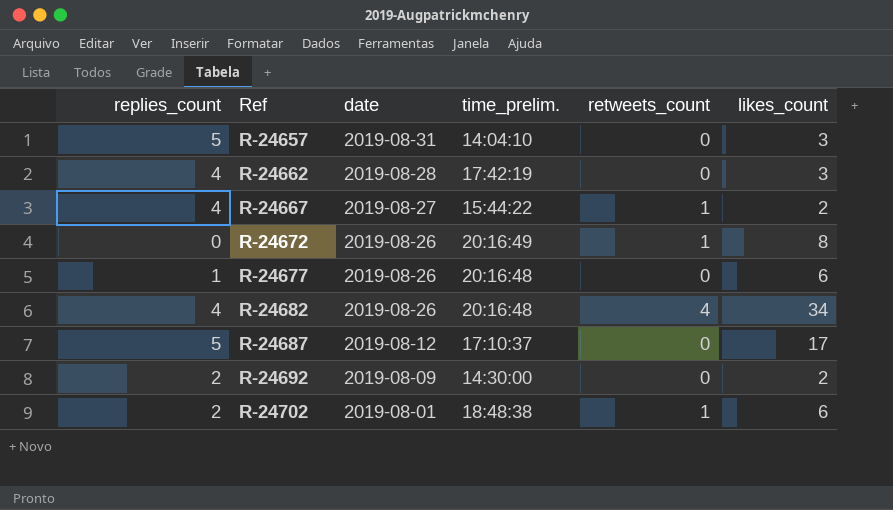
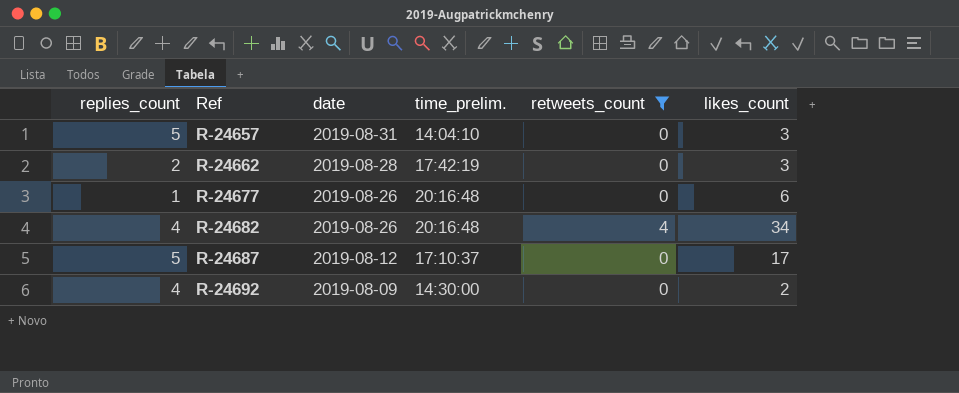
filter: none -> retweets_count != 1
R-24662 | replies_count: 4 -> 2
R-24692 | replies_count: 2 -> 4

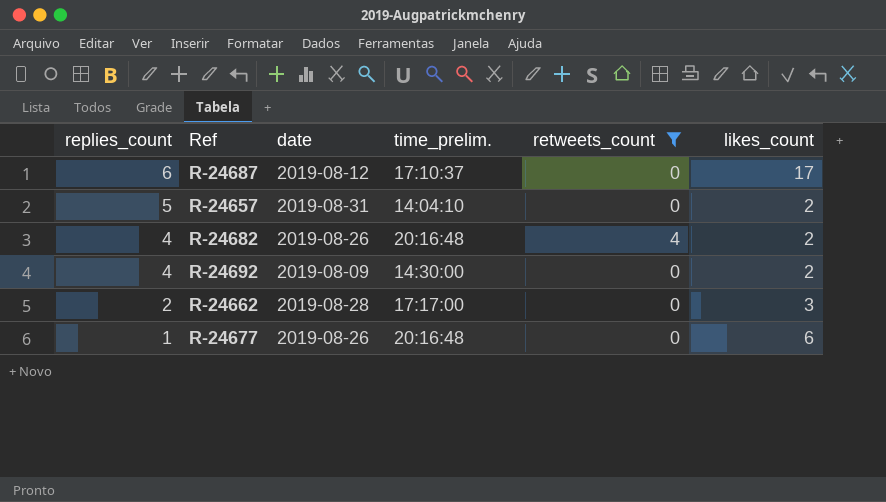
row order: Ref ascending -> replies_count descending
R-24687 | replies_count: 5 -> 6
R-24657 | likes_count: 3 -> 2
R-24682 | likes_count: 34 -> 2
R-24662 | time_prelim.: 17:42:19 -> 17:17:00

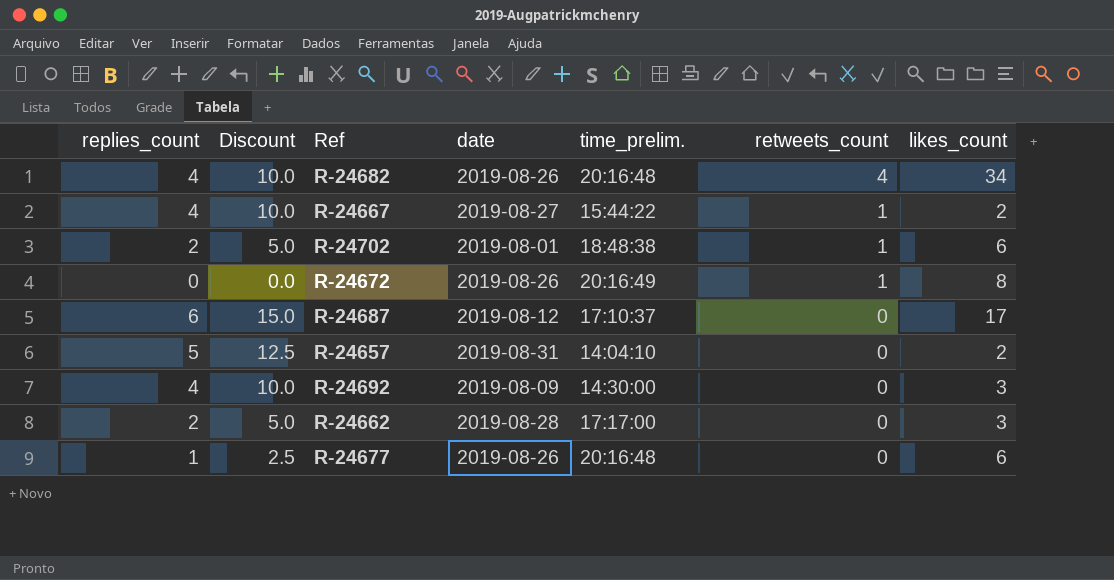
filter: retweets_count != 1 -> none
row order: replies_count descending -> retweets_count descending
column Discount | formula: none -> [replies_count] * 2.5
R-24682 | likes_count: 2 -> 34
R-24692 | likes_count: 2 -> 3

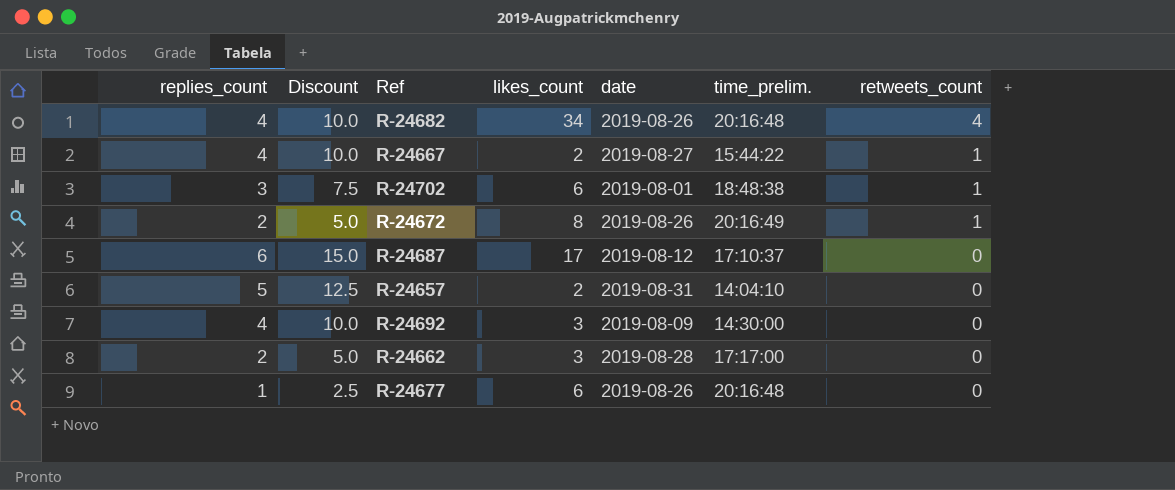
column likes_count | position: 7 -> 4
R-24702 | replies_count: 2 -> 3
R-24702 | Discount: 5.0 -> 7.5
R-24672 | replies_count: 0 -> 2
R-24672 | Discount: 0.0 -> 5.0

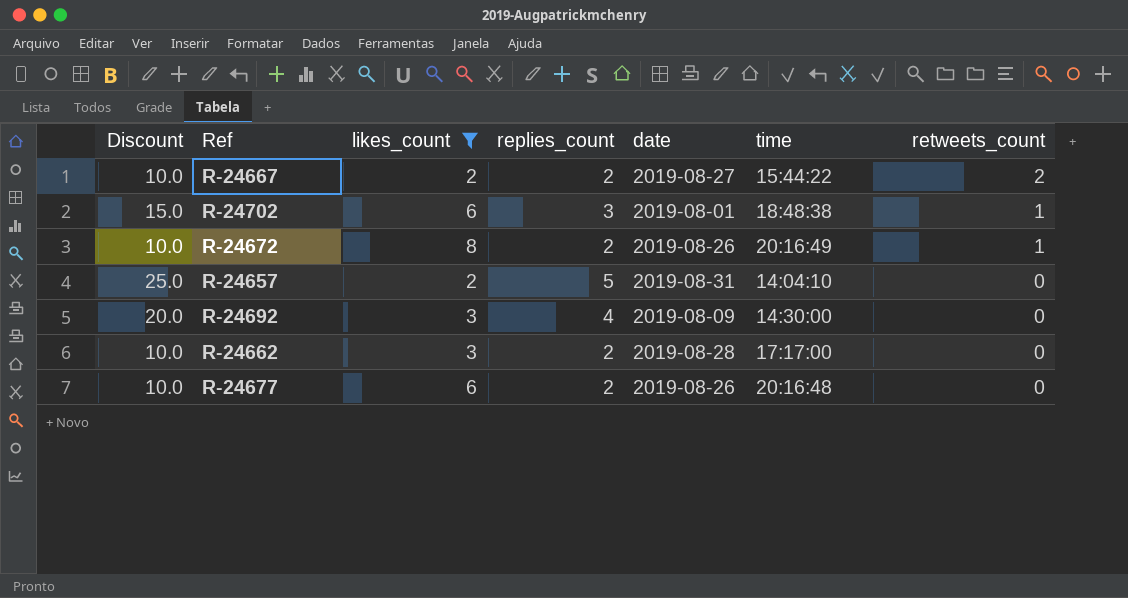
filter: none -> likes_count <= 8
column Discount | formula: [replies_count] * 2.5 -> [replies_count] * 5
column replies_count | position: 1 -> 4
column name: time_prelim. -> time
R-24667 | replies_count: 4 -> 2
R-24667 | retweets_count: 1 -> 2
R-24677 | replies_count: 1 -> 2

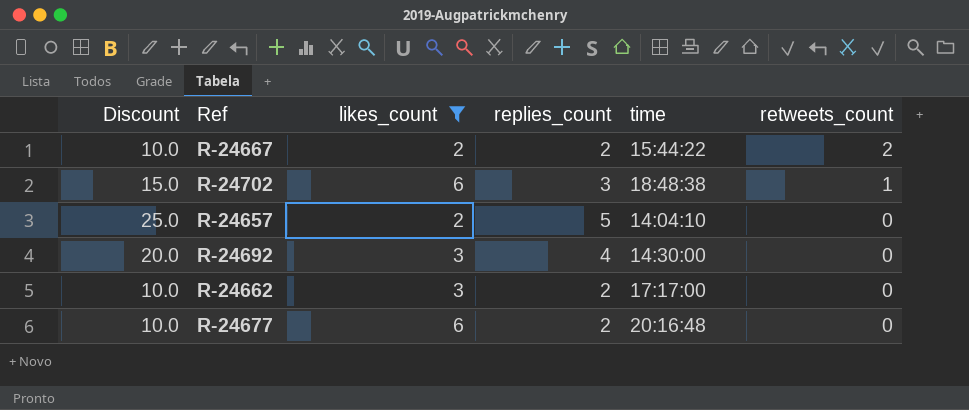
column date | position: 5 -> none
row R-24672: 10.0 | 8 | 2 | 2019-08-26 | 20:16:49 | 1 -> none

